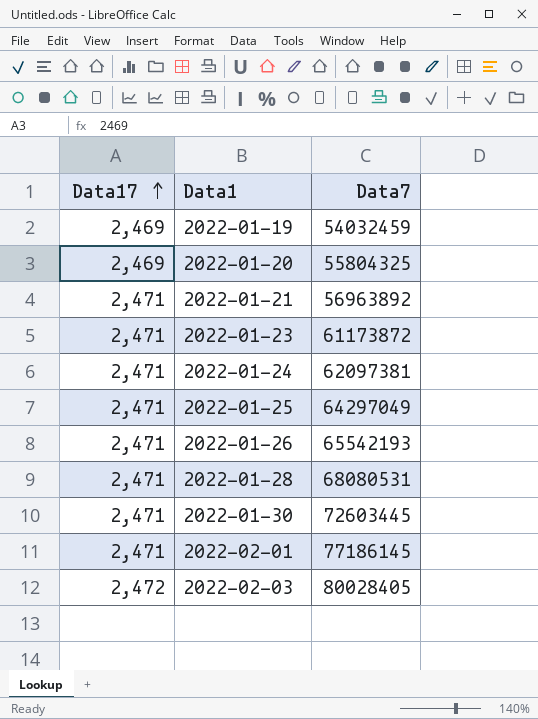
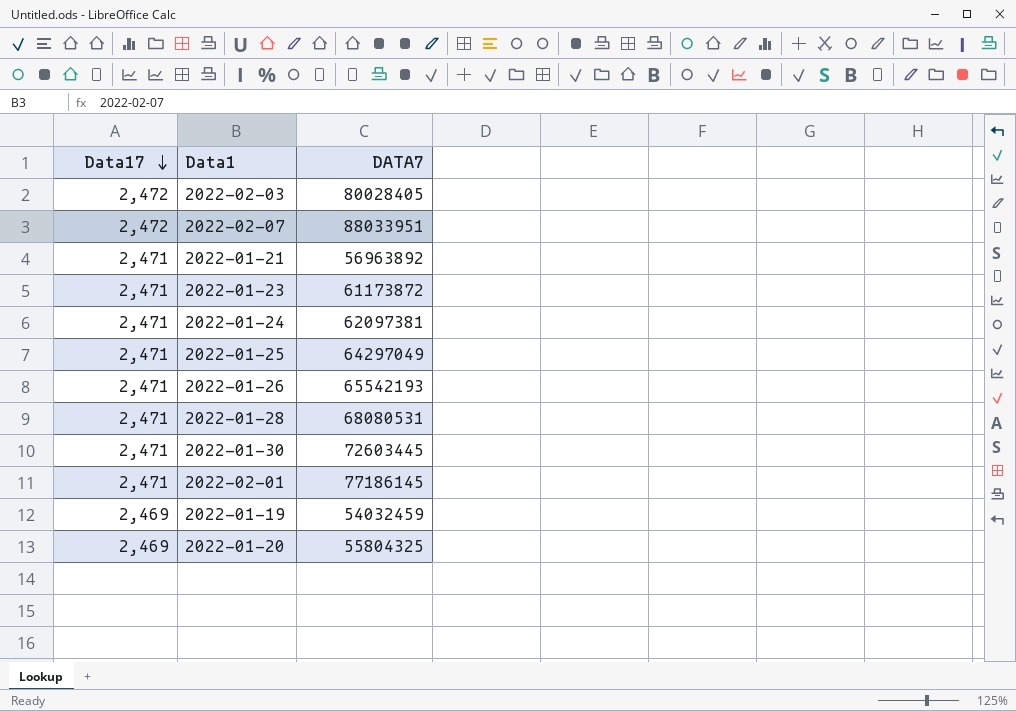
row order: Data17 ascending -> Data17 descending
column name: Data7 -> DATA7
row 2022-02-07: none -> 2,472 | 88033951

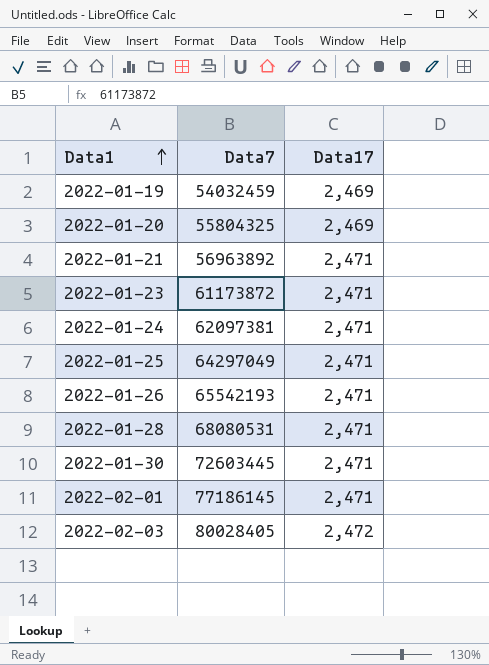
row order: Data17 descending -> Data1 ascending
column name: DATA7 -> Data7
column Data17 | position: 1 -> 3
row 2022-02-07: 2,472 | 88033951 -> none

